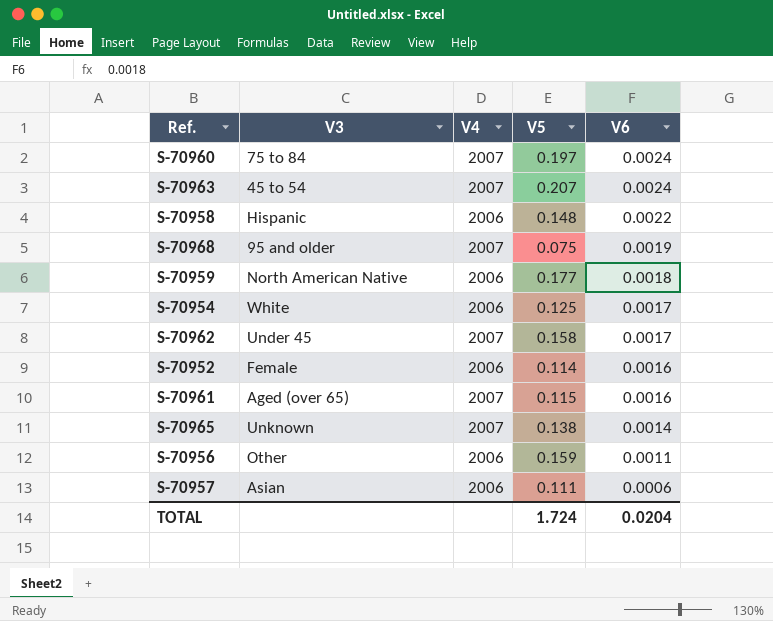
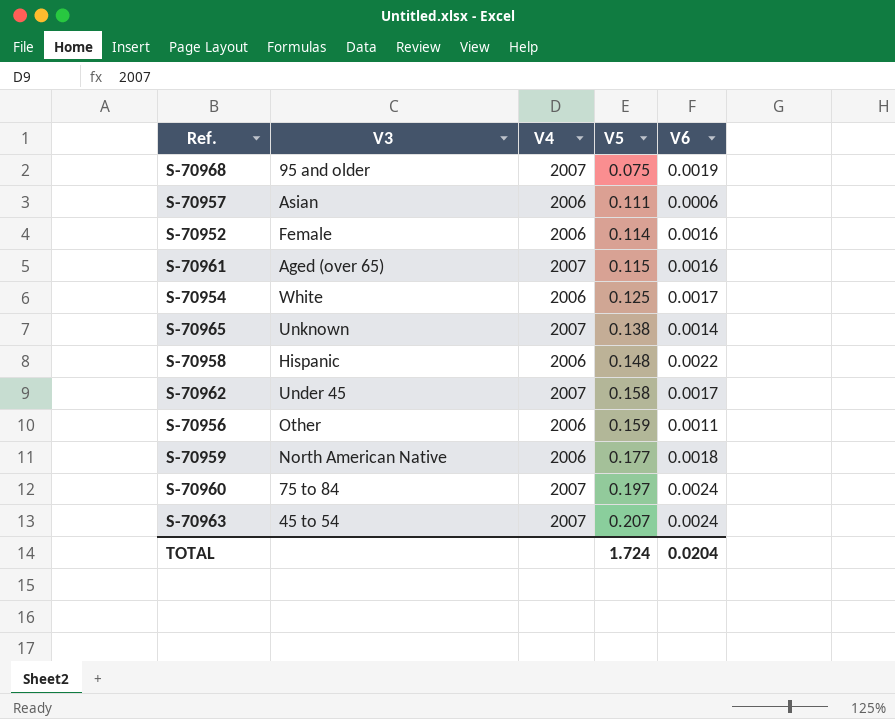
row order: V6 descending -> V5 ascending

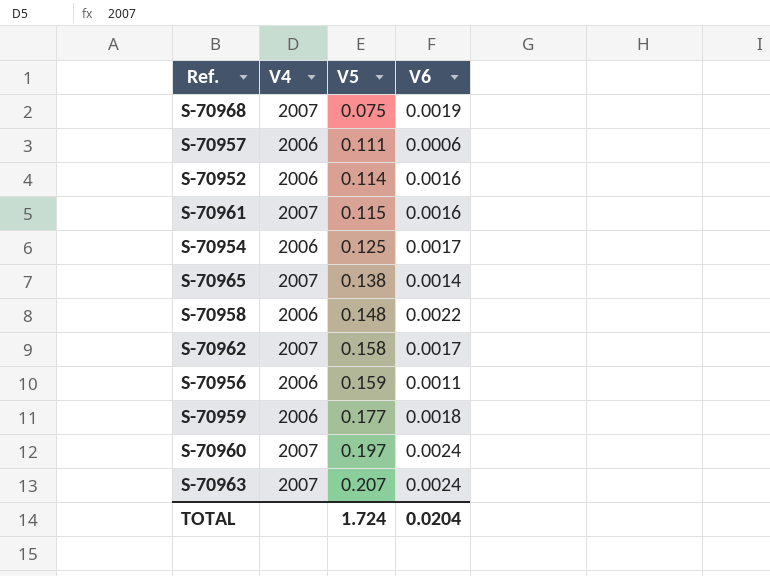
column V3 | position: 2 -> none

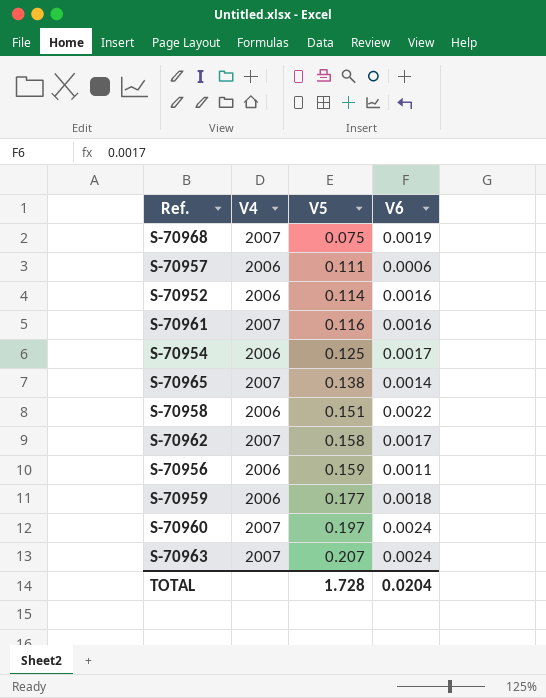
S-70961 | V5: 0.115 -> 0.116
S-70958 | V5: 0.148 -> 0.151
TOTAL | V5: 1.724 -> 1.728

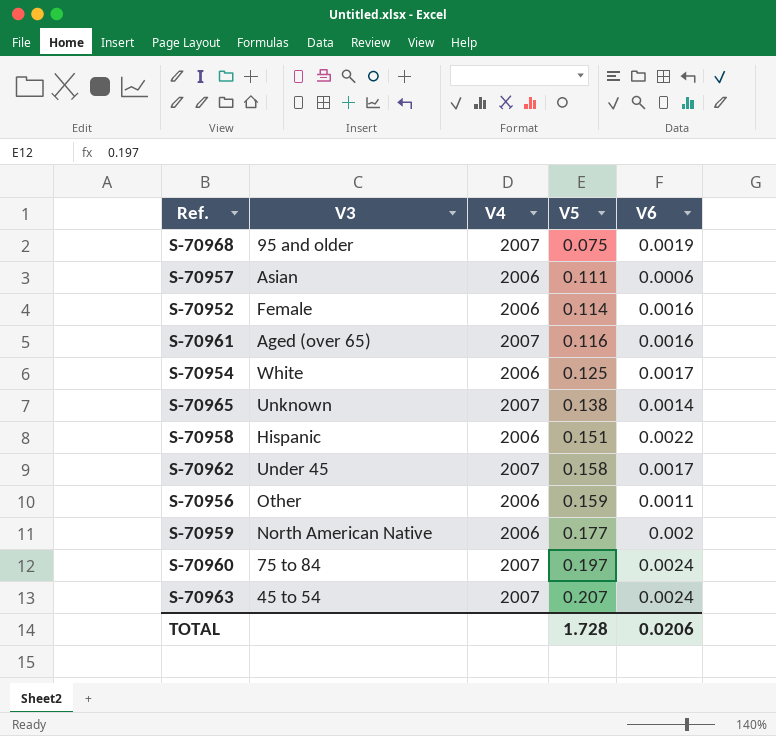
column V3 | position: none -> 2
S-70959 | V6: 0.0018 -> 0.002
TOTAL | V6: 0.0204 -> 0.0206

